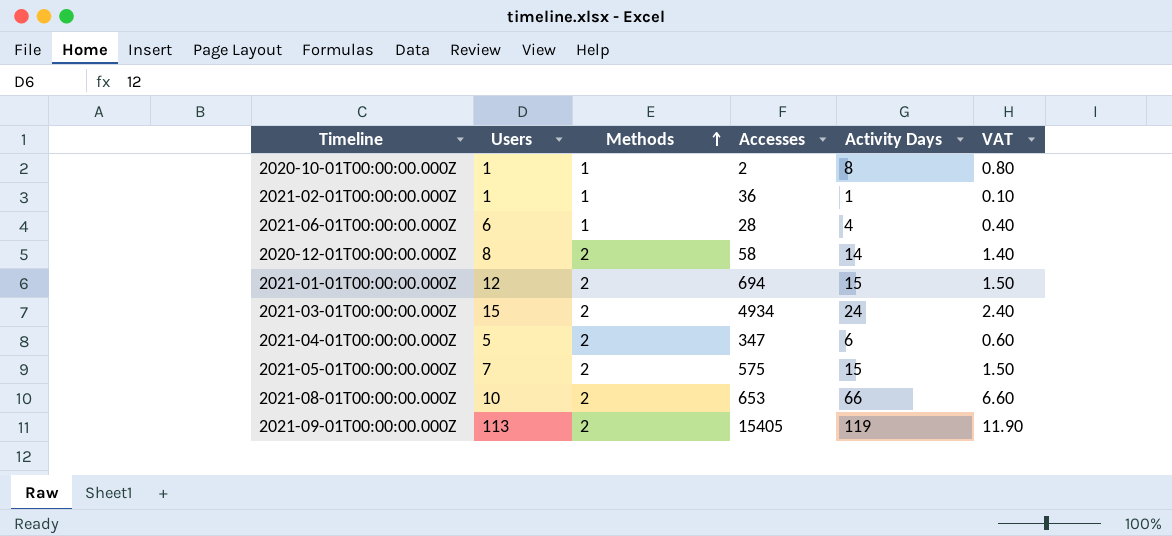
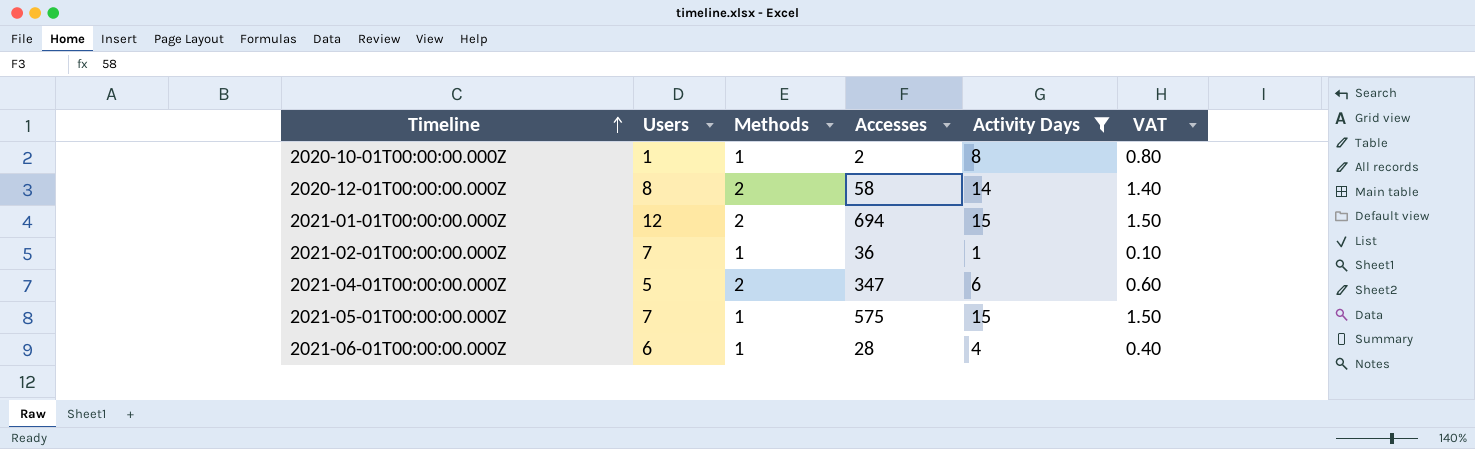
filter: none -> Activity Days <= 15
row order: Methods ascending -> Timeline ascending
2021-02-01T00:00:00.000Z | Users: 1 -> 7
2021-05-01T00:00:00.000Z | Methods: 2 -> 1

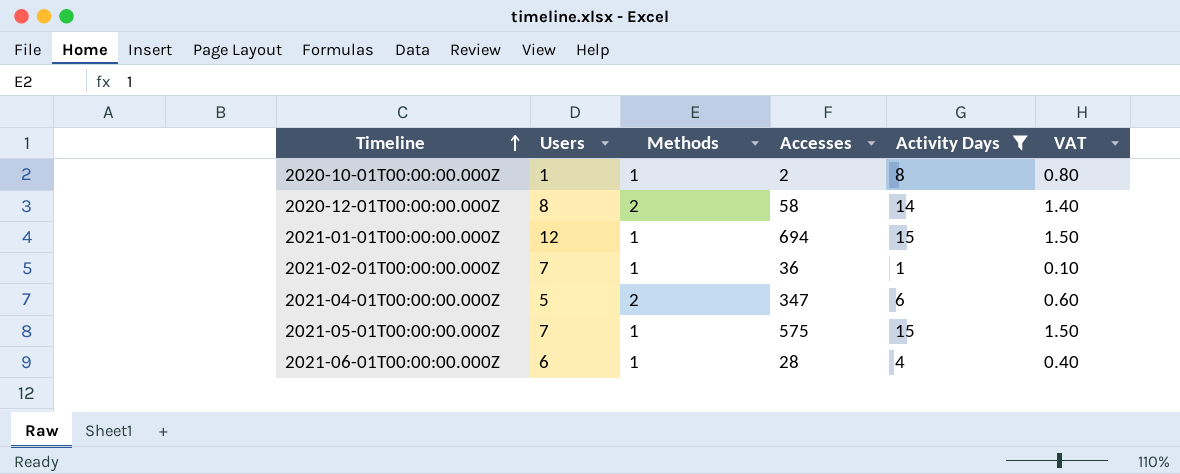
2021-01-01T00:00:00.000Z | Methods: 2 -> 1

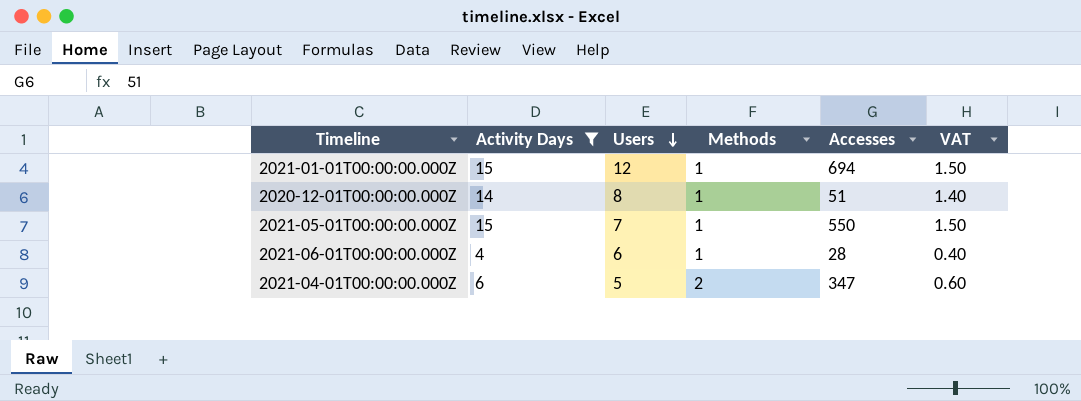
row order: Timeline ascending -> Users descending
column Activity Days | position: 5 -> 2
row 2020-10-01T00:00:00.000Z: 1 | 1 | 2 | 8 | 0.80 -> none
row 2021-02-01T00:00:00.000Z: 7 | 1 | 36 | 1 | 0.10 -> none
2020-12-01T00:00:00.000Z | Methods: 2 -> 1
2020-12-01T00:00:00.000Z | Accesses: 58 -> 51
2021-05-01T00:00:00.000Z | Accesses: 575 -> 550

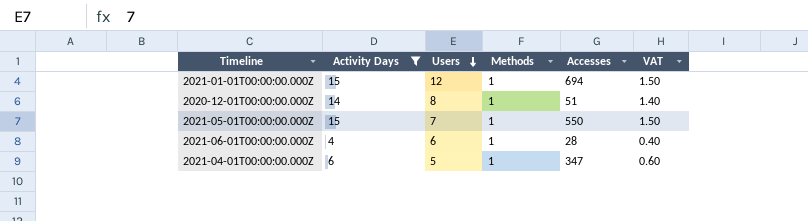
2021-04-01T00:00:00.000Z | Methods: 2 -> 1

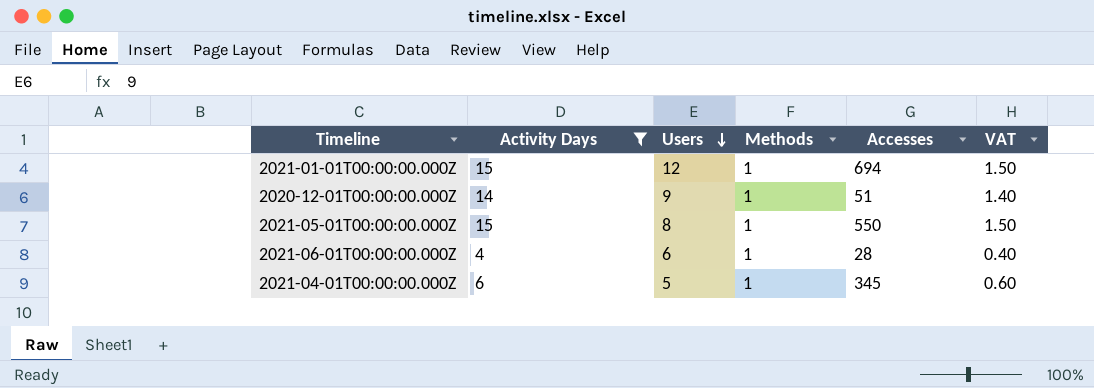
2020-12-01T00:00:00.000Z | Users: 8 -> 9
2021-05-01T00:00:00.000Z | Users: 7 -> 8
2021-04-01T00:00:00.000Z | Accesses: 347 -> 345

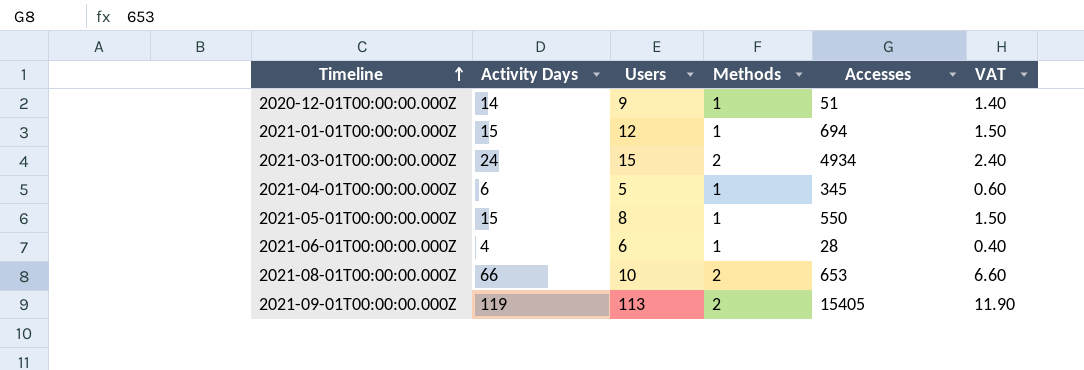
filter: Activity Days <= 15 -> none
row order: Users descending -> Timeline ascending

